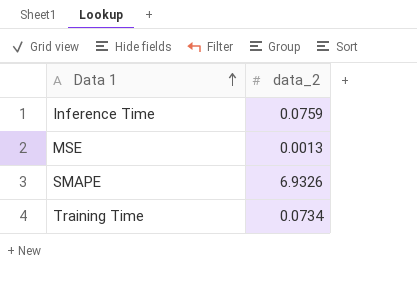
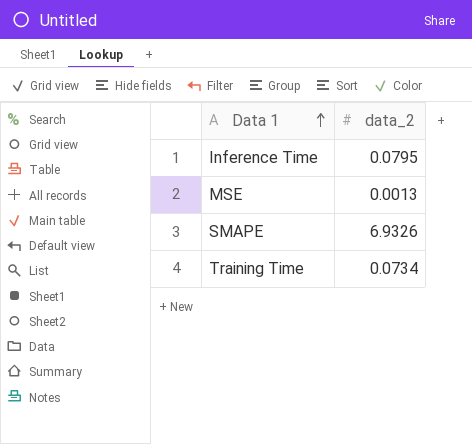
Inference Time | data_2: 0.0759 -> 0.0795

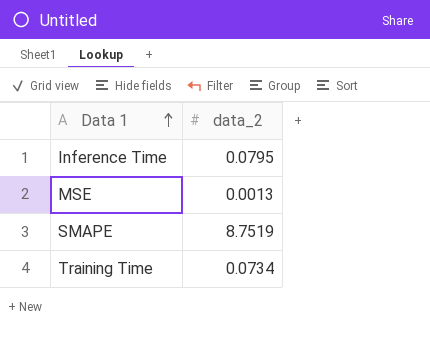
SMAPE | data_2: 6.9326 -> 8.7519

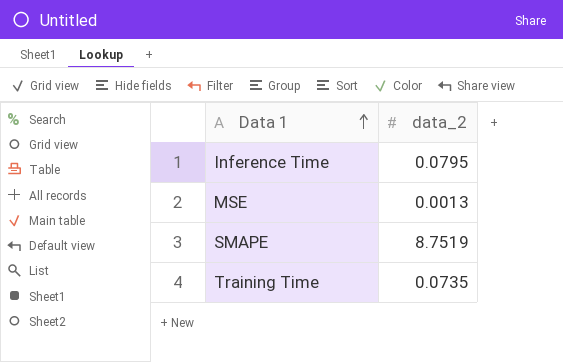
Training Time | data_2: 0.0734 -> 0.0735

